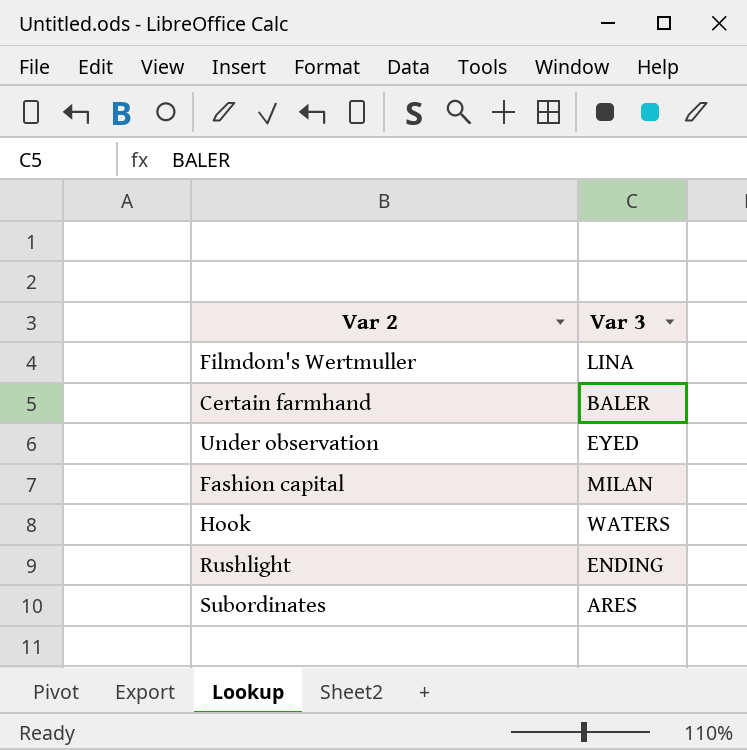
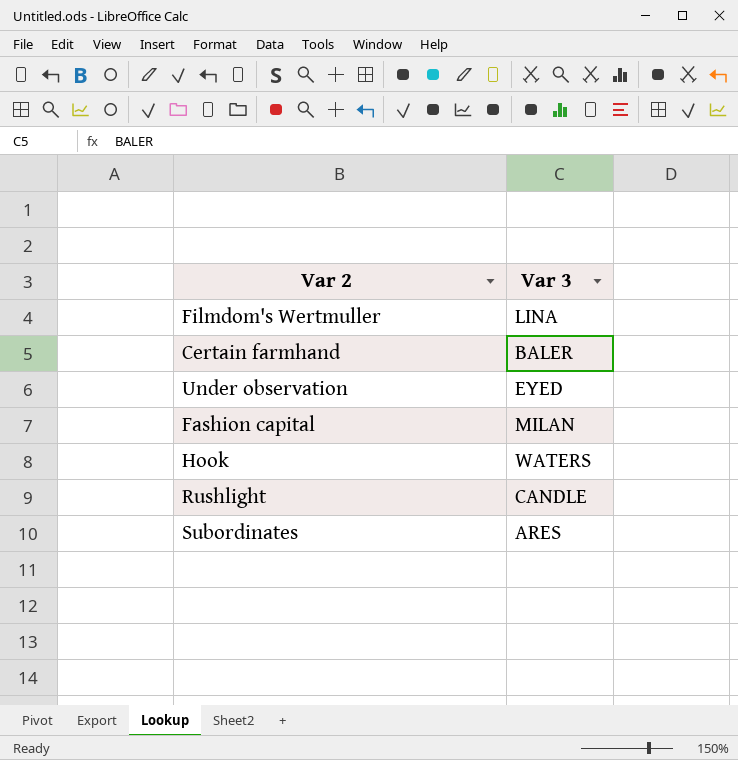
Rushlight | Var 3: ENDING -> CANDLE

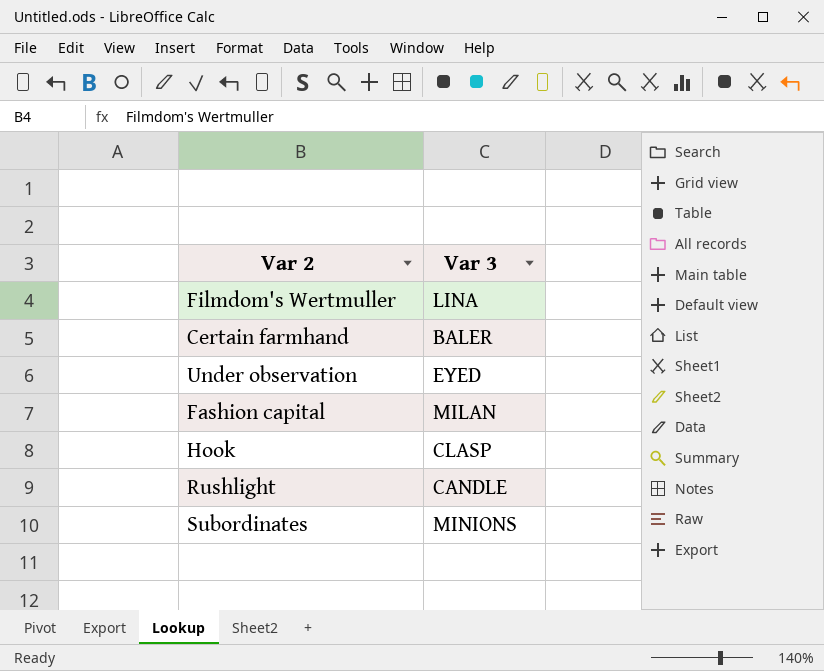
Hook | Var 3: WATERS -> CLASP
Subordinates | Var 3: ARES -> MINIONS

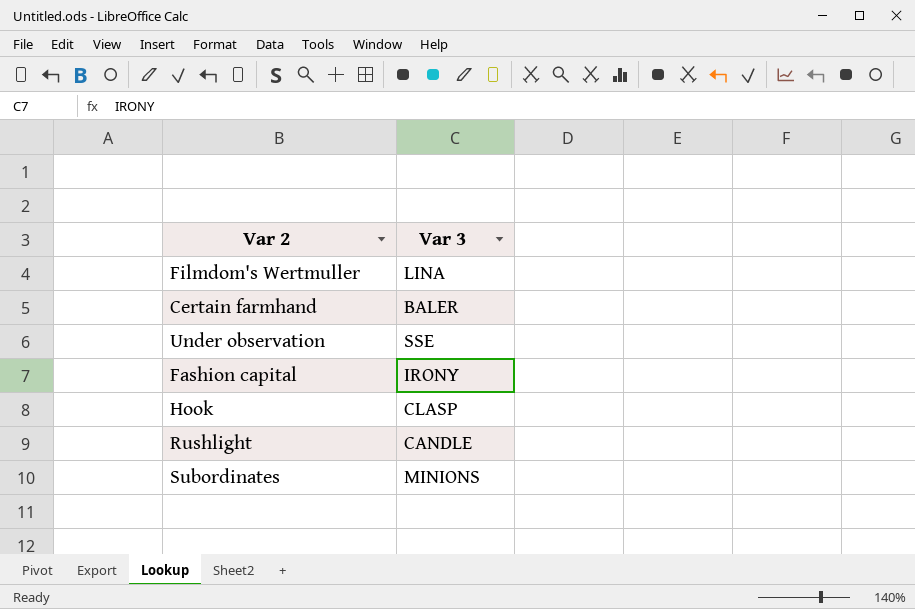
Under observation | Var 3: EYED -> SSE
Fashion capital | Var 3: MILAN -> IRONY

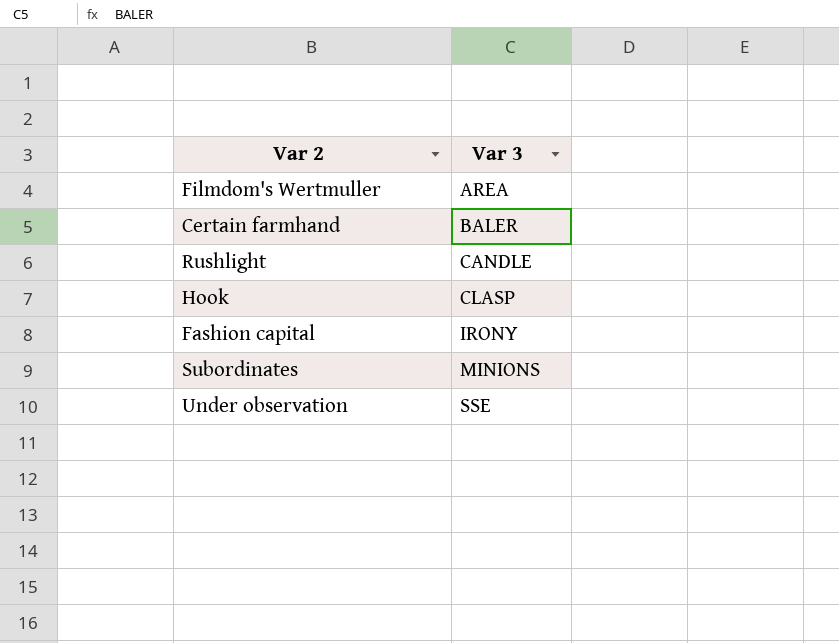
row order: none -> Var 3 ascending
Filmdom's Wertmuller | Var 3: LINA -> AREA

